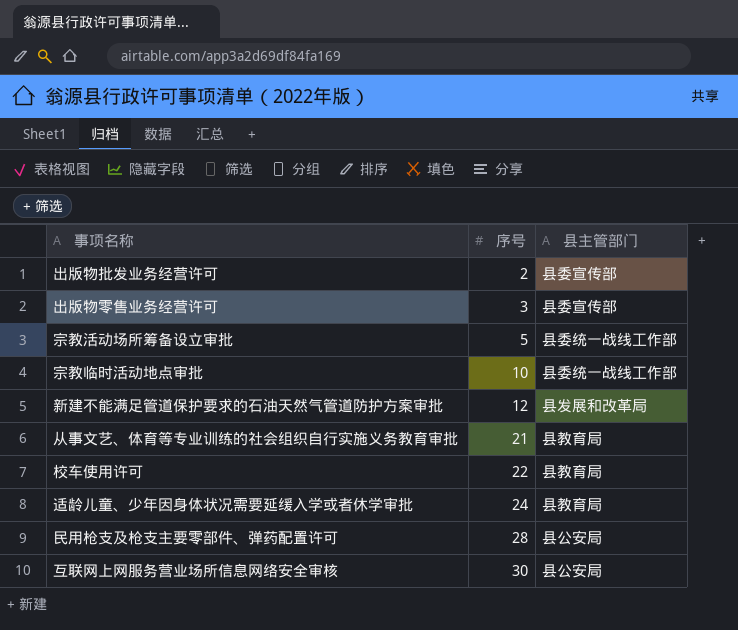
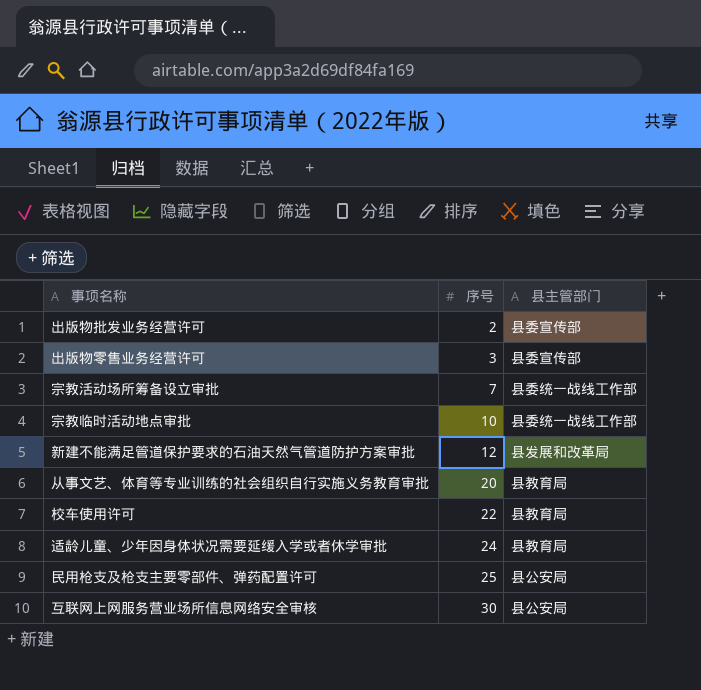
宗教活动场所筹备设立审批 | 序号: 5 -> 7
从事文艺、体育等专业训练的社会组织自行实施义务教育审批 | 序号: 21 -> 20
民用枪支及枪支主要零部件、弹药配置许可 | 序号: 28 -> 25

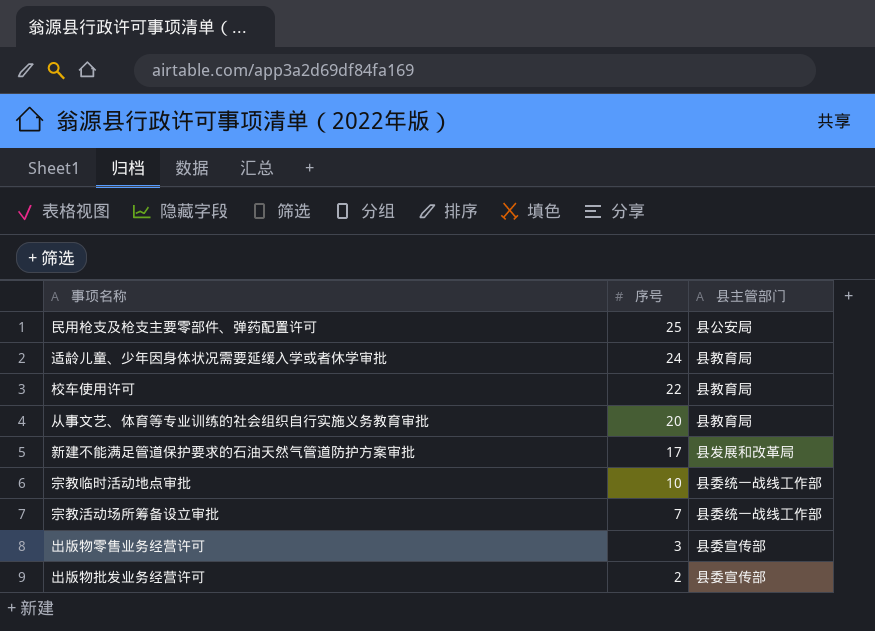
row order: 序号 ascending -> 序号 descending
row 互联网上网服务营业场所信息网络安全审核: 30 | 县公安局 -> none
新建不能满足管道保护要求的石油天然气管道防护方案审批 | 序号: 12 -> 17

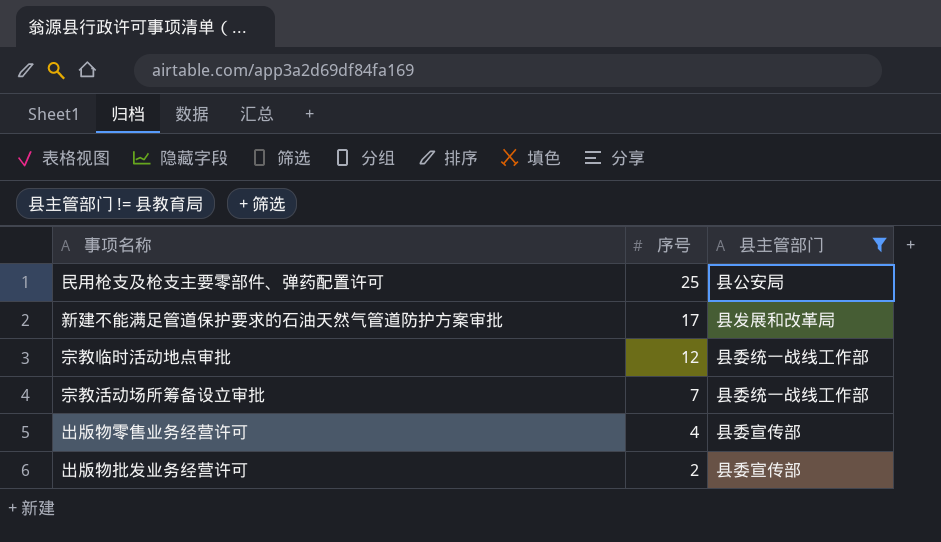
filter: none -> 县主管部门 != 县教育局
宗教临时活动地点审批 | 序号: 10 -> 12
出版物零售业务经营许可 | 序号: 3 -> 4

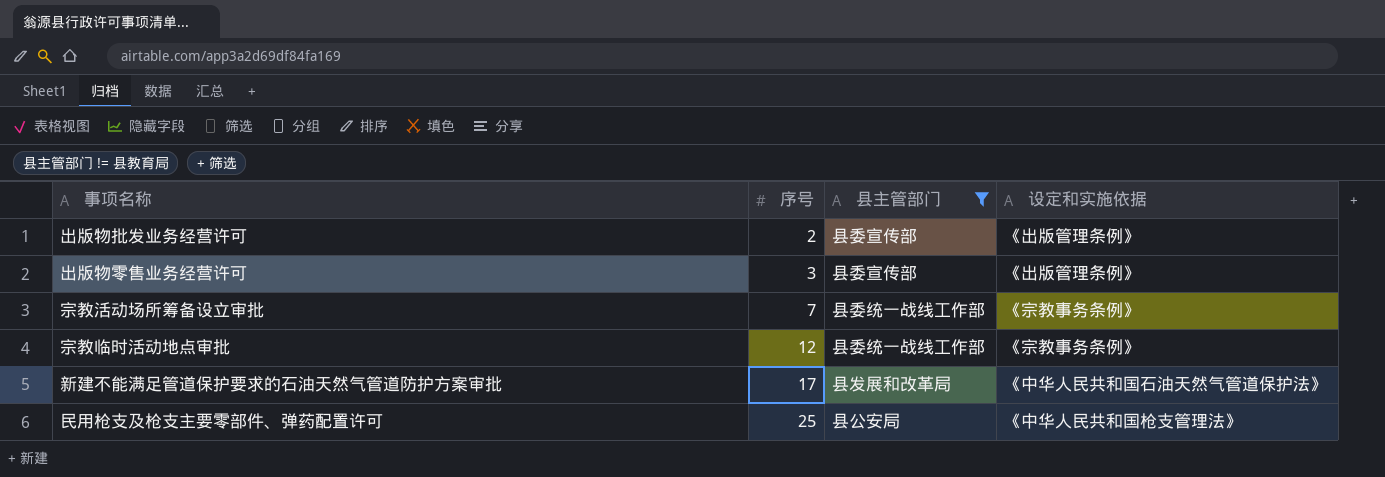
row order: 序号 descending -> 序号 ascending
column 设定和实施依据 | position: none -> 4
出版物零售业务经营许可 | 序号: 4 -> 3

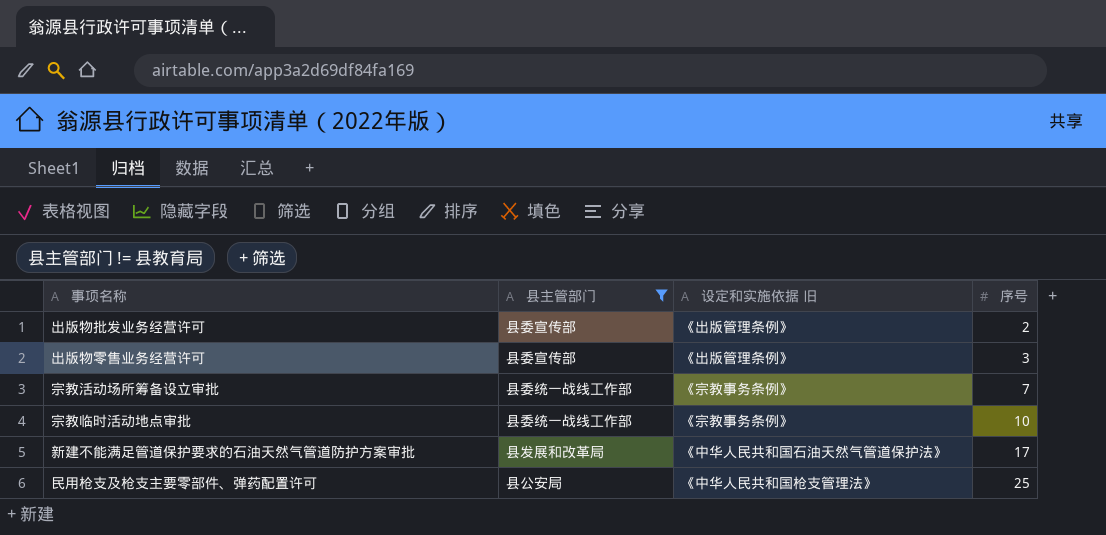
column name: 设定和实施依据 -> 设定和实施依据 旧
column 序号 | position: 2 -> 4
宗教临时活动地点审批 | 序号: 12 -> 10

